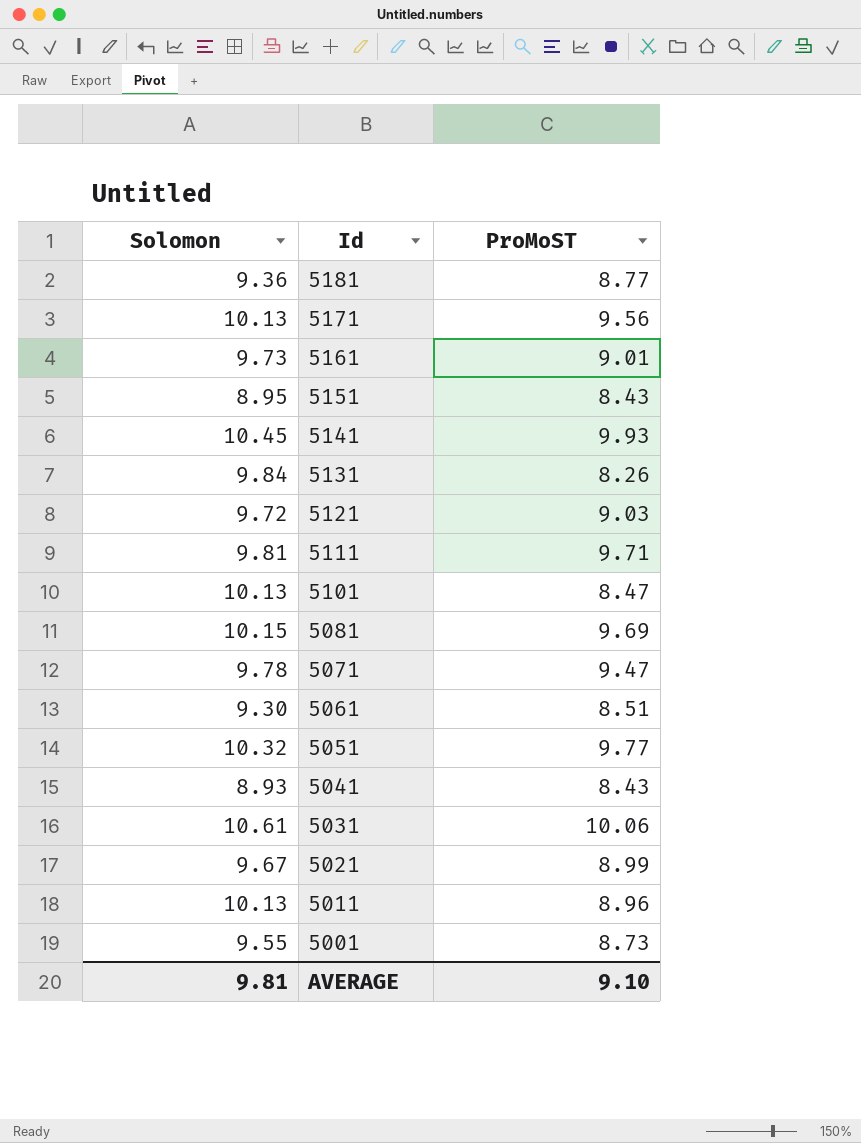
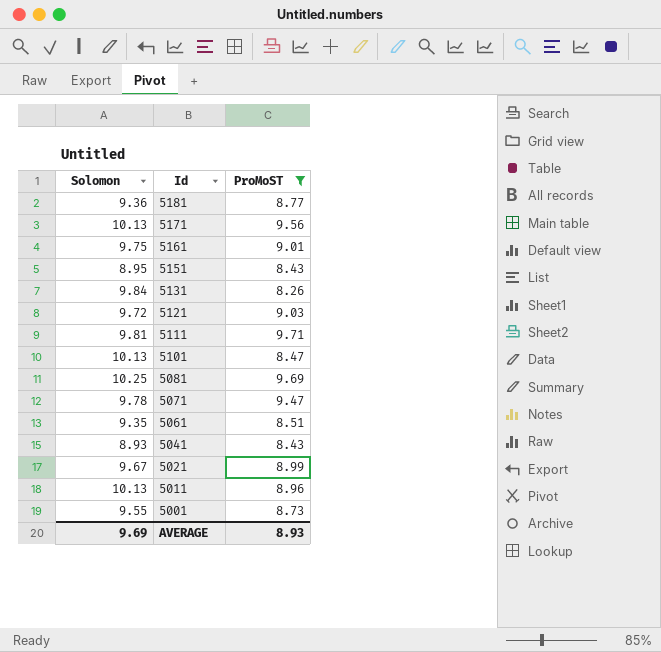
filter: none -> ProMoST <= 9.71
5161 | Solomon: 9.73 -> 9.75
5081 | Solomon: 10.15 -> 10.25
5061 | Solomon: 9.30 -> 9.35
AVERAGE | Solomon: 9.81 -> 9.69
AVERAGE | ProMoST: 9.10 -> 8.93

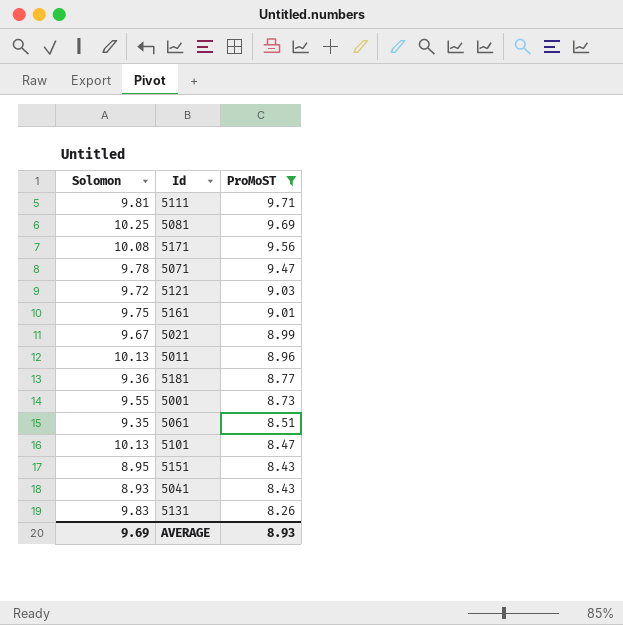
row order: Id descending -> ProMoST descending
5171 | Solomon: 10.13 -> 10.08
5131 | Solomon: 9.84 -> 9.83

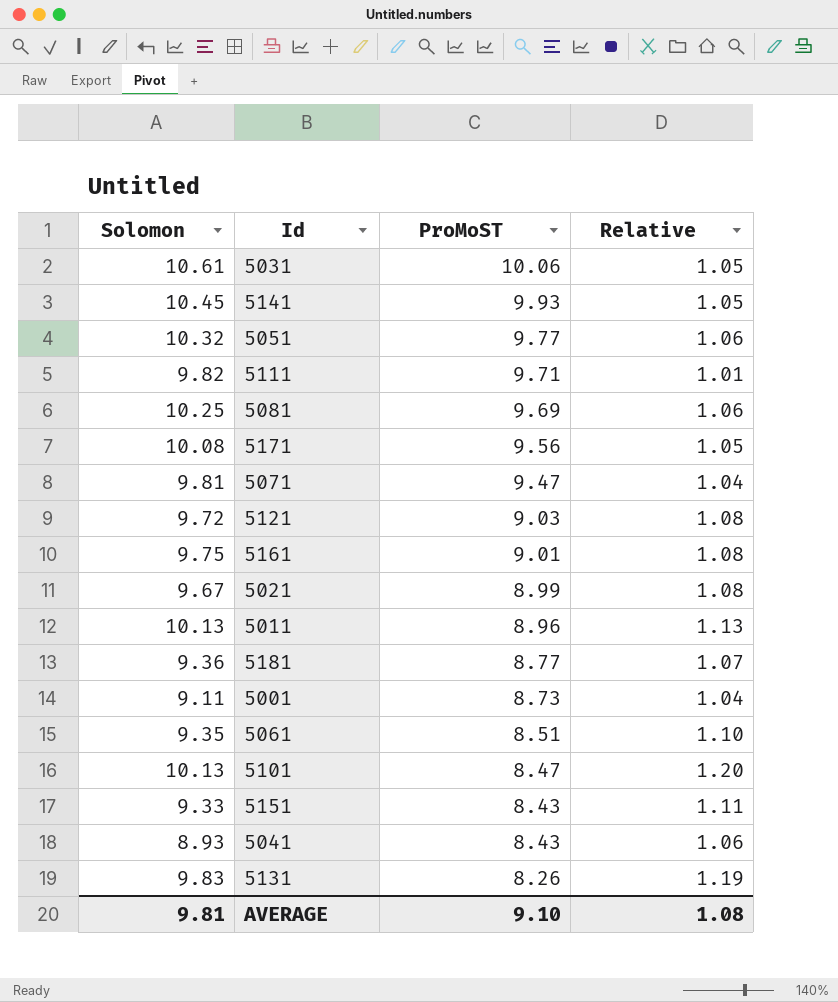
filter: ProMoST <= 9.71 -> none
column Relative | formula: none -> [Solomon] / [ProMoST]
5111 | Solomon: 9.81 -> 9.82
5071 | Solomon: 9.78 -> 9.81
5001 | Solomon: 9.55 -> 9.11
5151 | Solomon: 8.95 -> 9.33
AVERAGE | Solomon: 9.69 -> 9.81
AVERAGE | ProMoST: 8.93 -> 9.10

